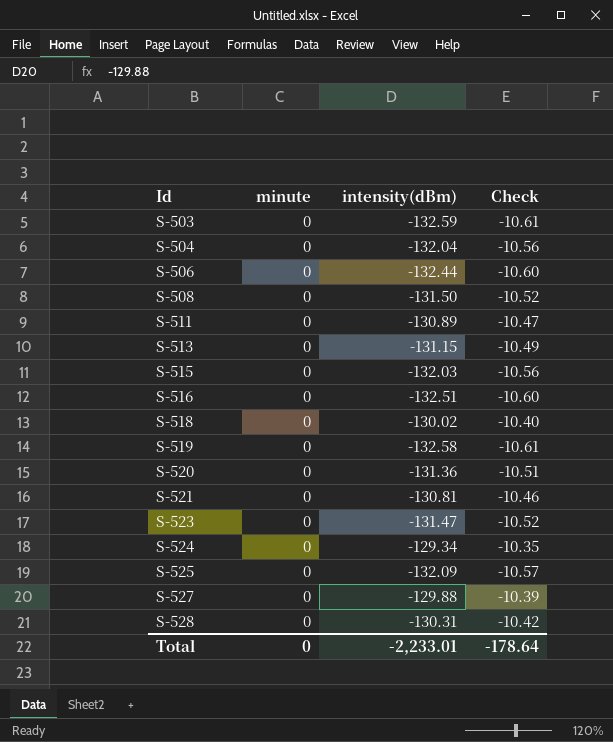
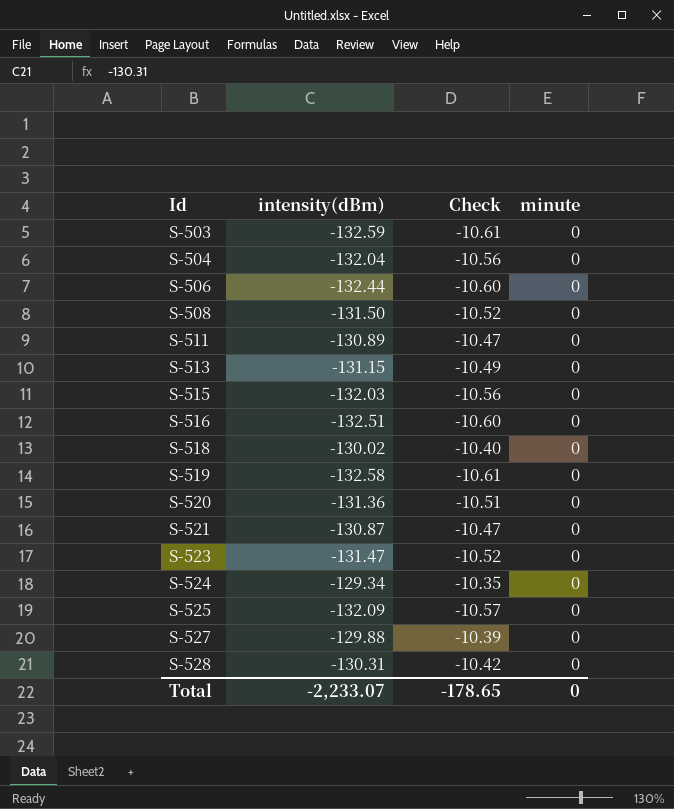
column minute | position: 2 -> 4
S-521 | intensity(dBm): -130.81 -> -130.87
S-521 | Check: -10.46 -> -10.47
Total | intensity(dBm): -2,233.01 -> -2,233.07
Total | Check: -178.64 -> -178.65

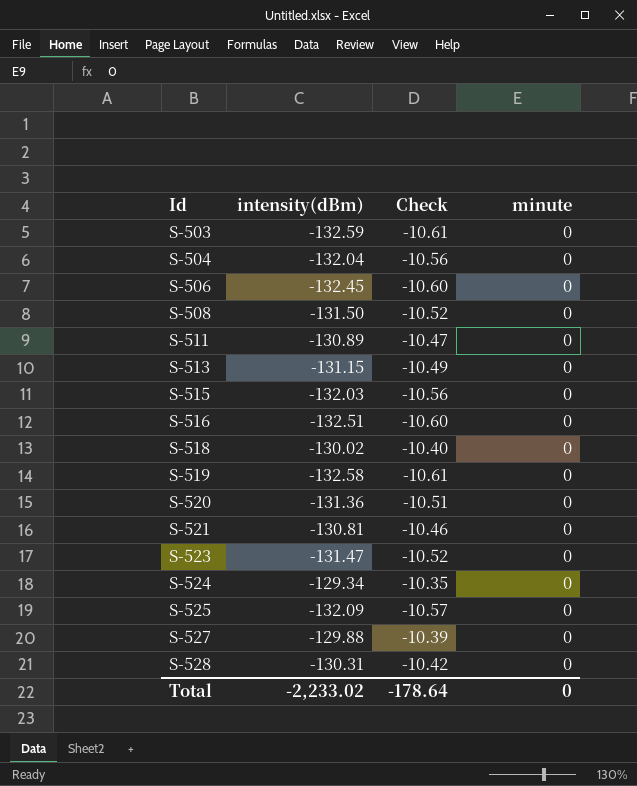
S-506 | intensity(dBm): -132.44 -> -132.45
S-521 | intensity(dBm): -130.87 -> -130.81
S-521 | Check: -10.47 -> -10.46
Total | intensity(dBm): -2,233.07 -> -2,233.02
Total | Check: -178.65 -> -178.64

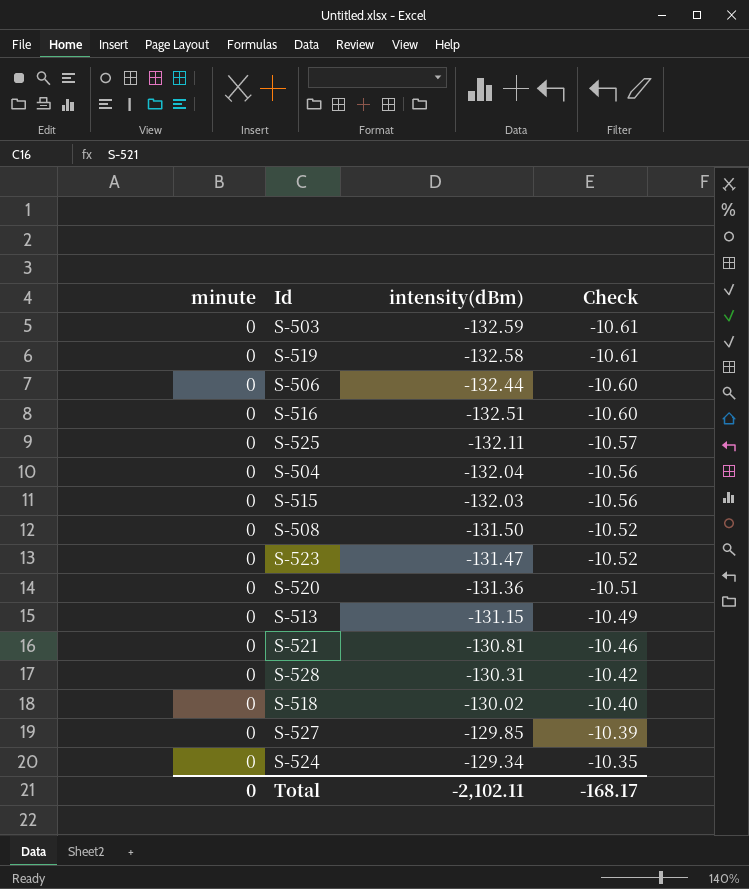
row order: Id ascending -> Check ascending
column minute | position: 4 -> 1
row S-511: -130.89 | -10.47 | 0 -> none
S-506 | intensity(dBm): -132.45 -> -132.44
S-525 | intensity(dBm): -132.09 -> -132.11
S-527 | intensity(dBm): -129.88 -> -129.85
Total | intensity(dBm): -2,233.02 -> -2,102.11
Total | Check: -178.64 -> -168.17

